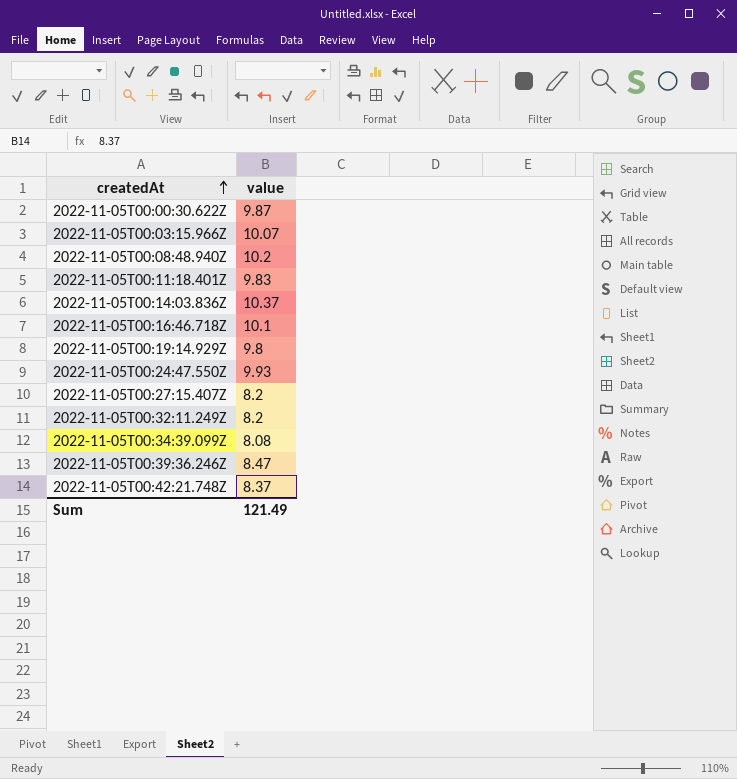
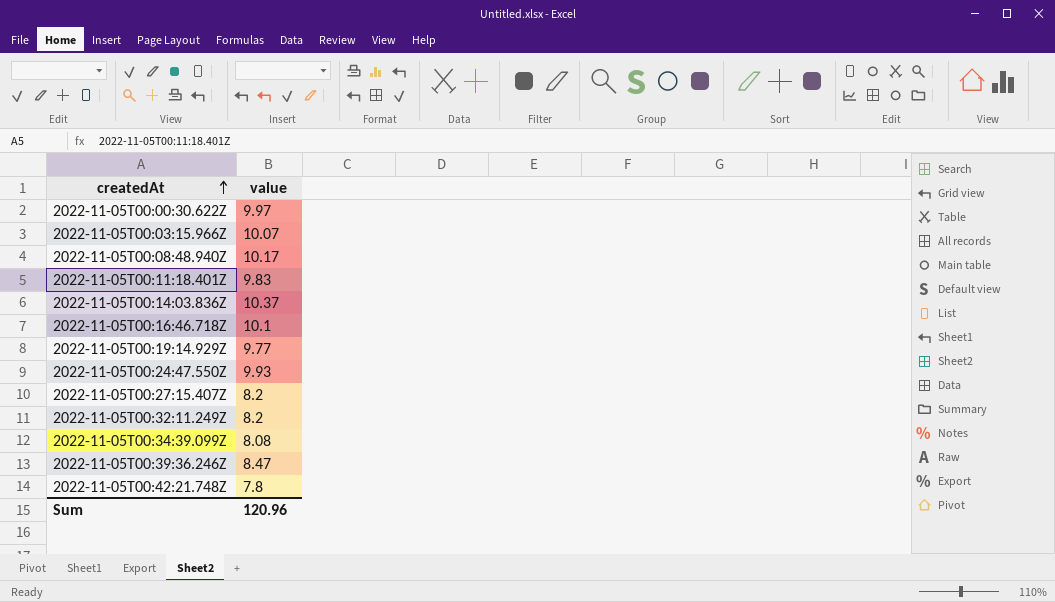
2022-11-05T00:00:30.622Z | value: 9.87 -> 9.97
2022-11-05T00:08:48.940Z | value: 10.2 -> 10.17
2022-11-05T00:19:14.929Z | value: 9.8 -> 9.77
2022-11-05T00:42:21.748Z | value: 8.37 -> 7.8
Sum | value: 121.49 -> 120.96

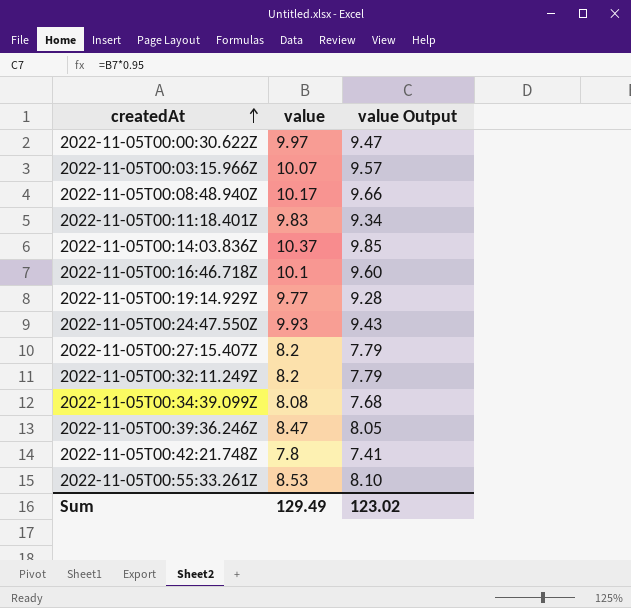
column value Output | formula: none -> [value] * 0.95
row 2022-11-05T00:55:33.261Z: none -> 8.53 | 8.10
Sum | value: 120.96 -> 129.49

